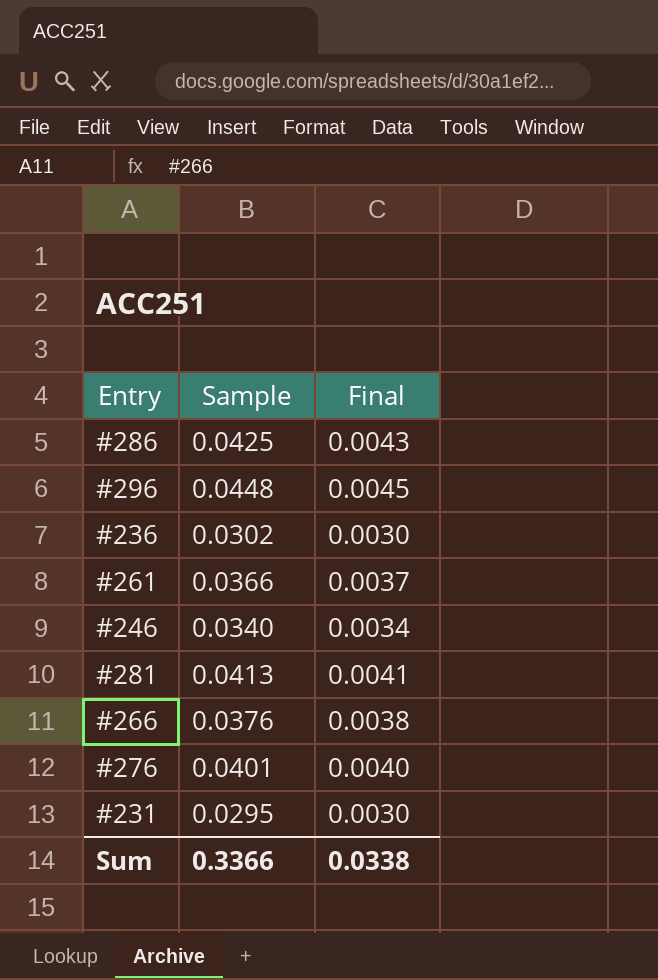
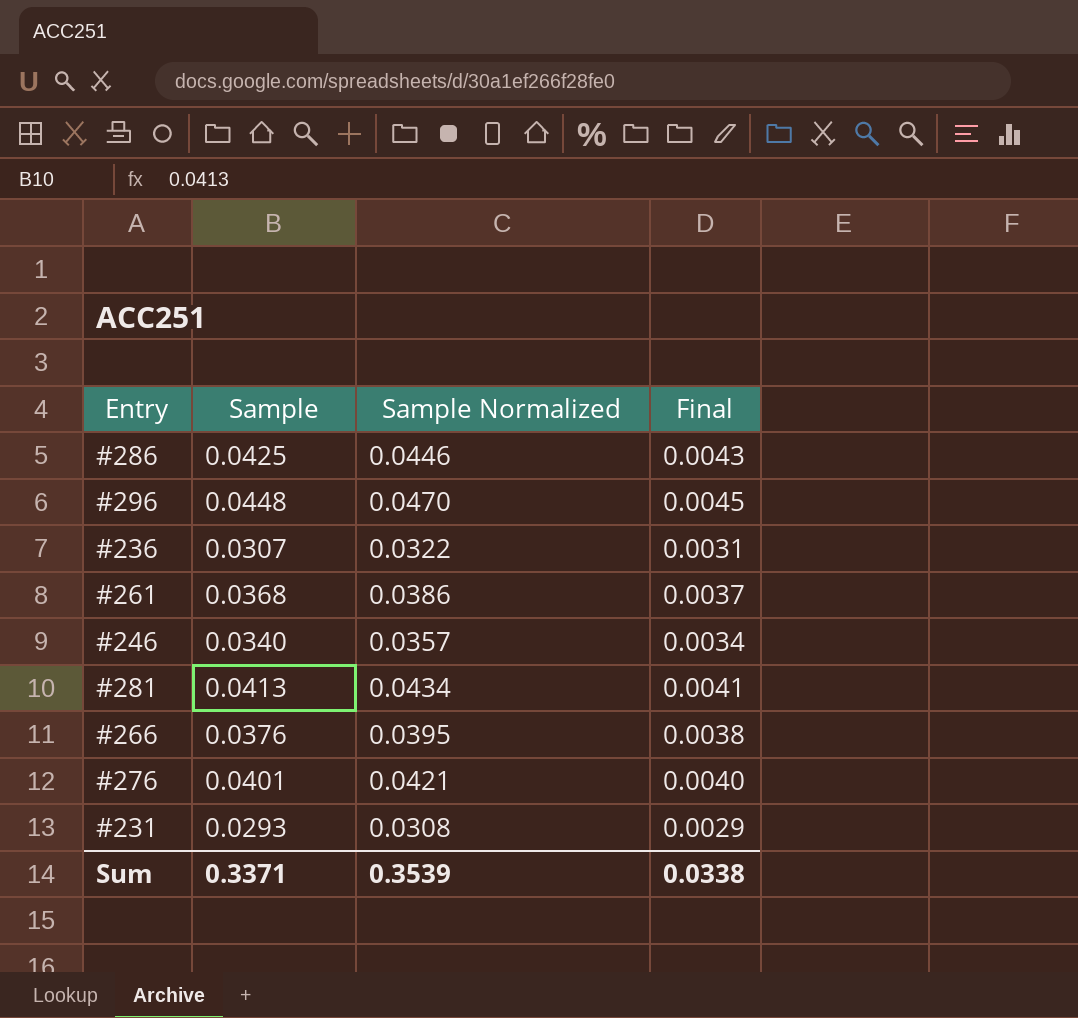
column Sample Normalized | formula: none -> [Sample] * 1.05
#236 | Sample: 0.0302 -> 0.0307
#236 | Final: 0.0030 -> 0.0031
#261 | Sample: 0.0366 -> 0.0368
#231 | Sample: 0.0295 -> 0.0293
#231 | Final: 0.0030 -> 0.0029
Sum | Sample: 0.3366 -> 0.3371

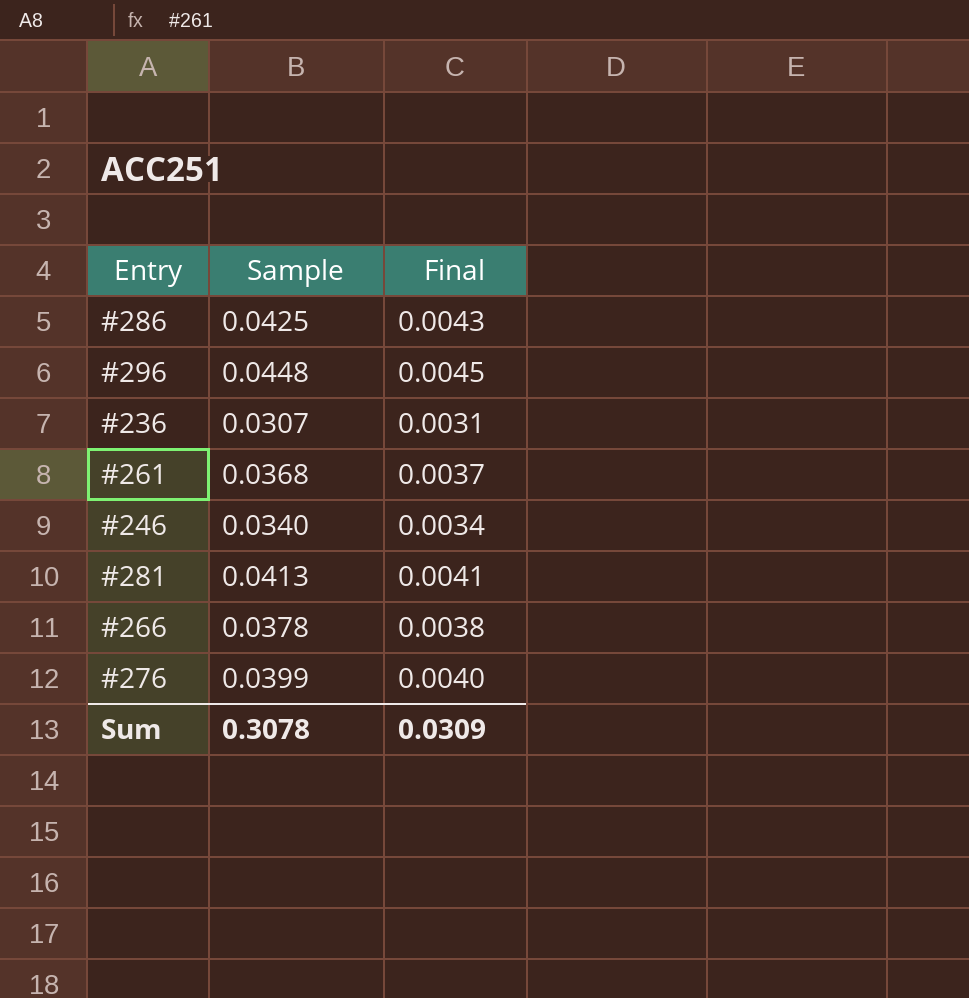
column Sample Normalized | formula: [Sample] * 1.05 -> none
row #231: 0.0293 | 0.0308 | 0.0029 -> none
#266 | Sample: 0.0376 -> 0.0378
#276 | Sample: 0.0401 -> 0.0399
Sum | Sample: 0.3371 -> 0.3078
Sum | Final: 0.0338 -> 0.0309

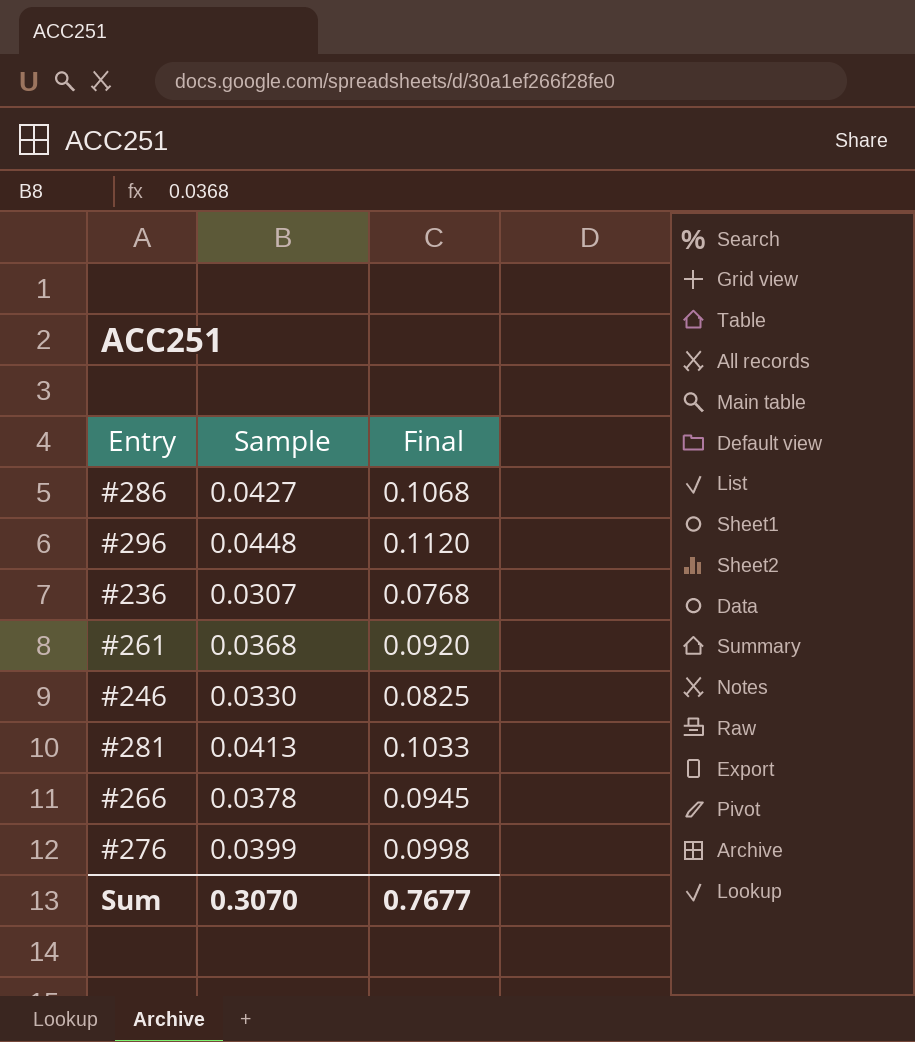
column Final | formula: [Sample] * 0.1 -> [Sample] * 2.5
#286 | Sample: 0.0425 -> 0.0427
#246 | Sample: 0.0340 -> 0.0330
Sum | Sample: 0.3078 -> 0.3070
Sum | Final: 0.0309 -> 0.7677

